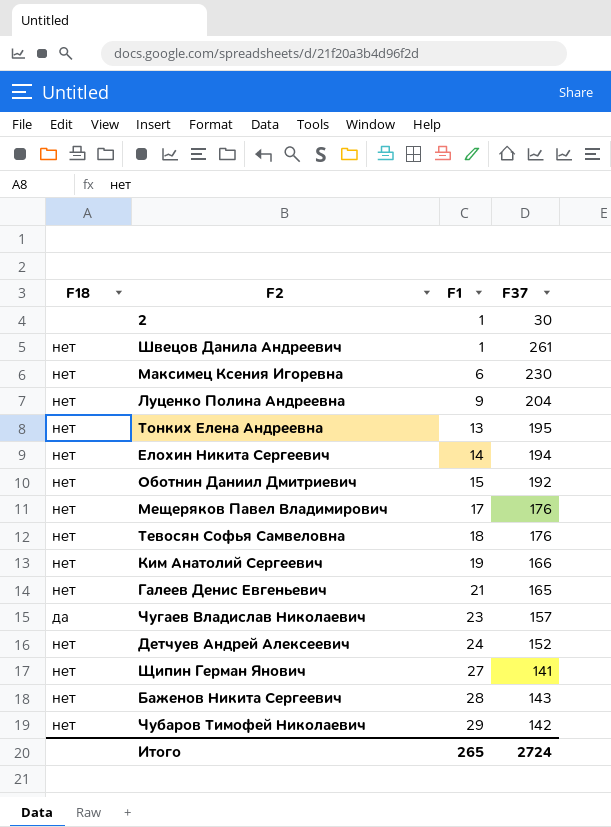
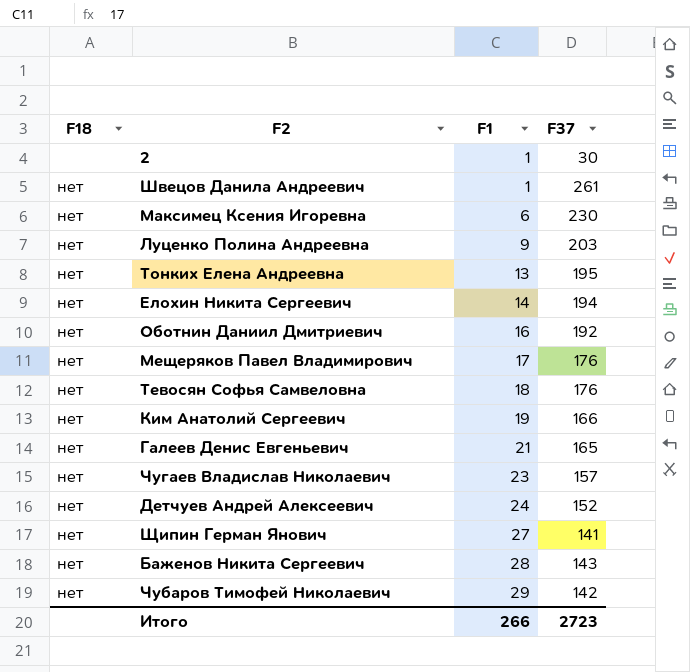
Луценко Полина Андреевна | F37: 204 -> 203
Оботнин Даниил Дмитриевич | F1: 15 -> 16
Чугаев Владислав Николаевич | F18: да -> нет
Итого | F1: 265 -> 266
Итого | F37: 2724 -> 2723

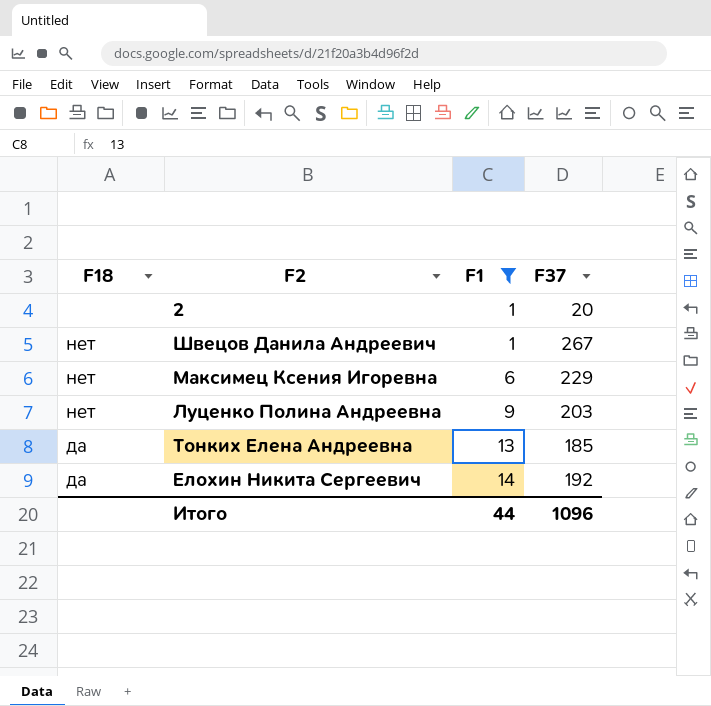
filter: none -> F1 <= 14
2 | F37: 30 -> 20
Швецов Данила Андреевич | F37: 261 -> 267
Максимец Ксения Игоревна | F37: 230 -> 229
Тонких Елена Андреевна | F18: нет -> да
Тонких Елена Андреевна | F37: 195 -> 185
Елохин Никита Сергеевич | F18: нет -> да
Елохин Никита Сергеевич | F37: 194 -> 192
Итого | F1: 266 -> 44
Итого | F37: 2723 -> 1096

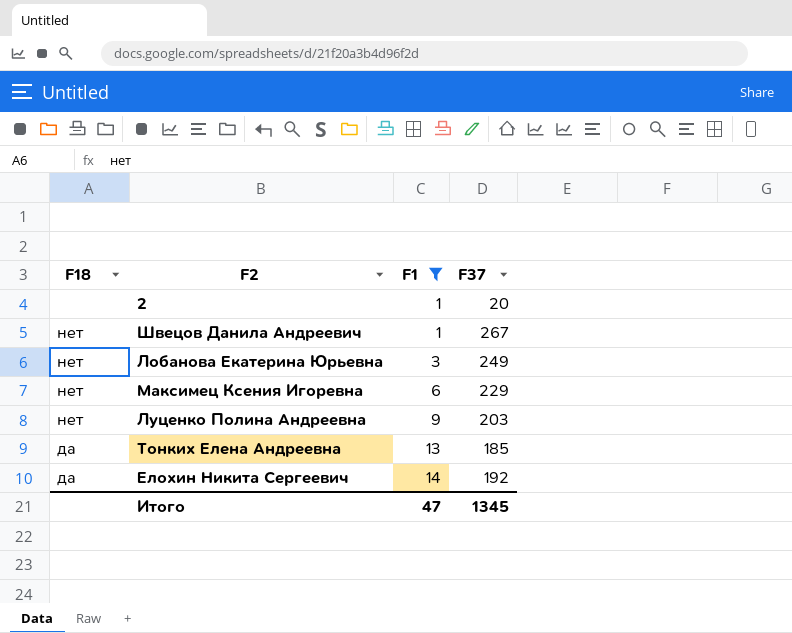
row Лобанова Екатерина Юрьевна: none -> нет | 3 | 249
Итого | F1: 44 -> 47
Итого | F37: 1096 -> 1345

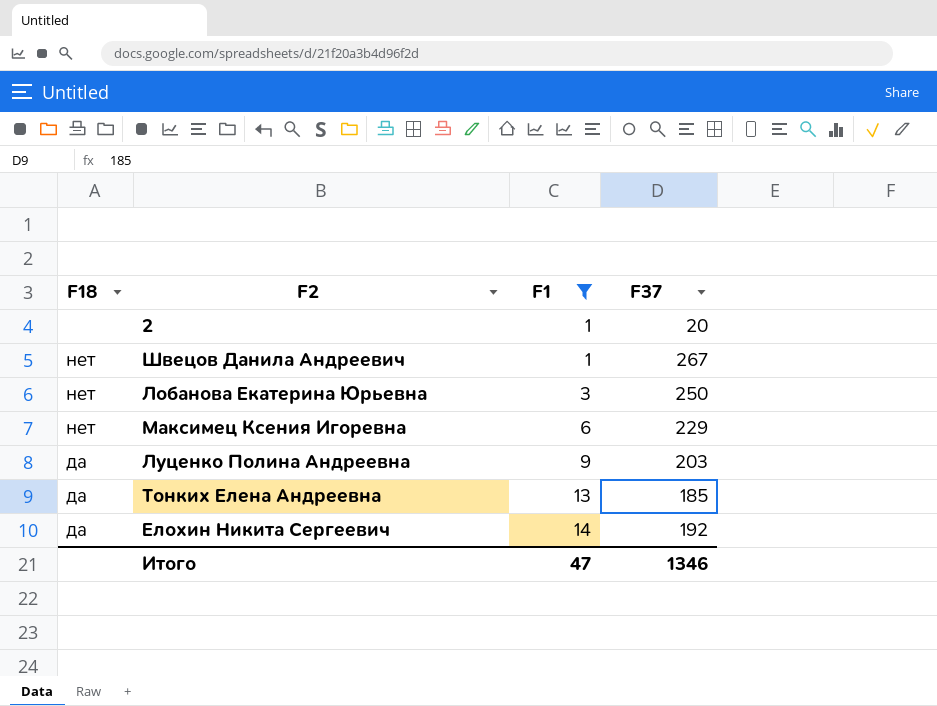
Лобанова Екатерина Юрьевна | F37: 249 -> 250
Луценко Полина Андреевна | F18: нет -> да
Итого | F37: 1345 -> 1346

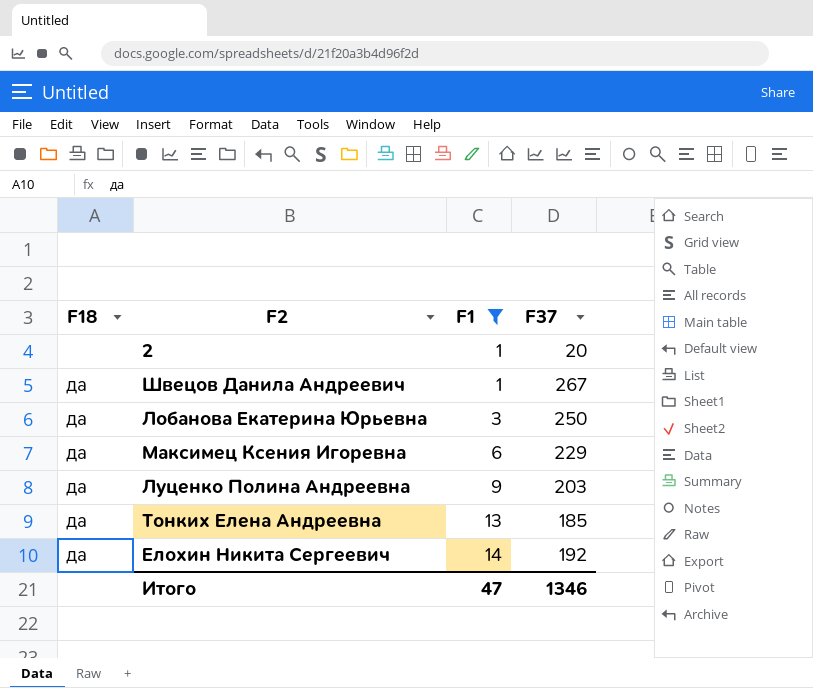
Швецов Данила Андреевич | F18: нет -> да
Лобанова Екатерина Юрьевна | F18: нет -> да
Максимец Ксения Игоревна | F18: нет -> да

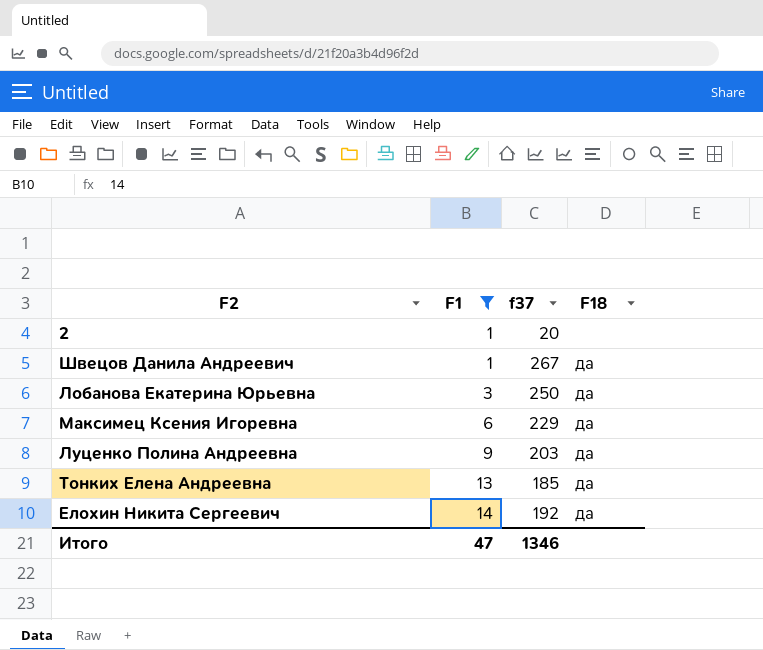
column name: F37 -> f37
column F18 | position: 1 -> 4

